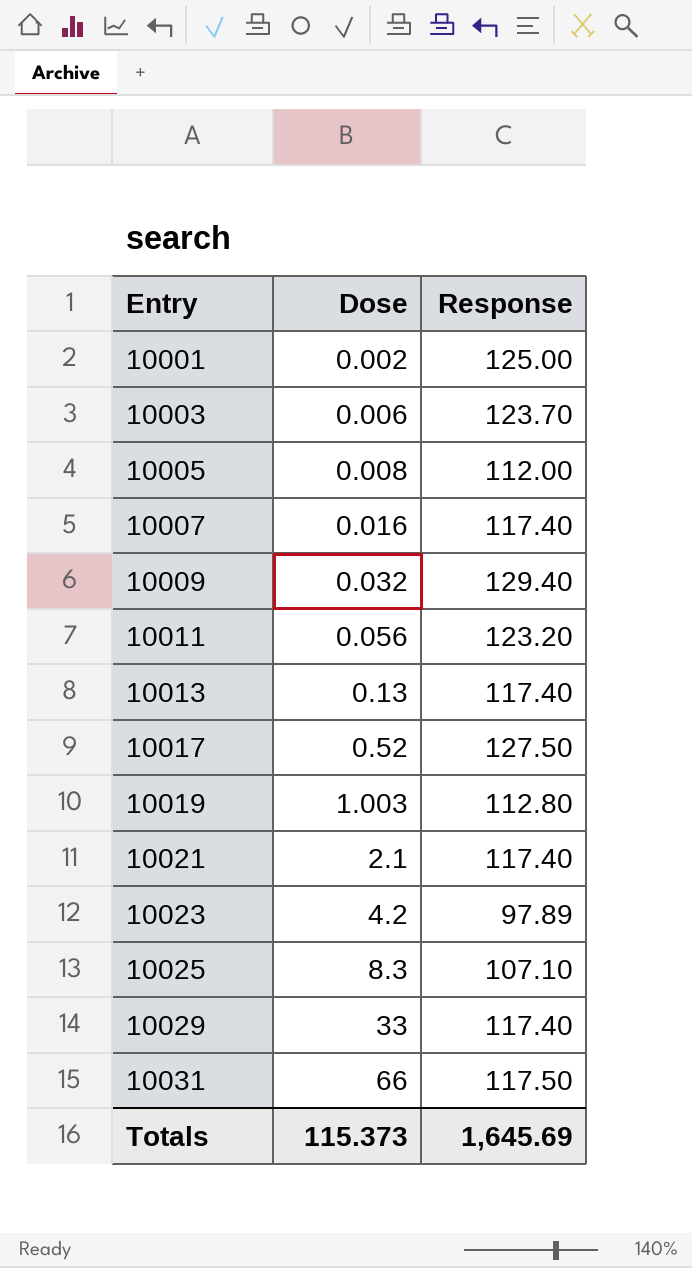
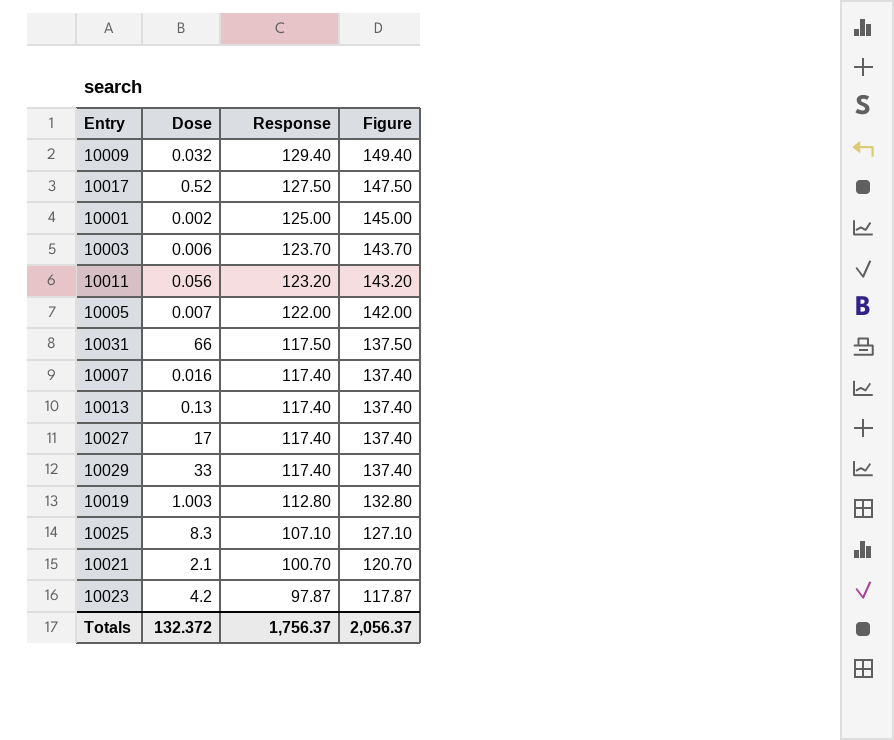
row order: Entry ascending -> Response descending
column Figure | formula: none -> [Response] + 20
10005 | Dose: 0.008 -> 0.007
10005 | Response: 112.00 -> 122.00
row 10027: none -> 17 | 117.40 | 137.40
10021 | Response: 117.40 -> 100.70
10023 | Response: 97.89 -> 97.87
Totals | Dose: 115.373 -> 132.372
Totals | Response: 1,645.69 -> 1,756.37

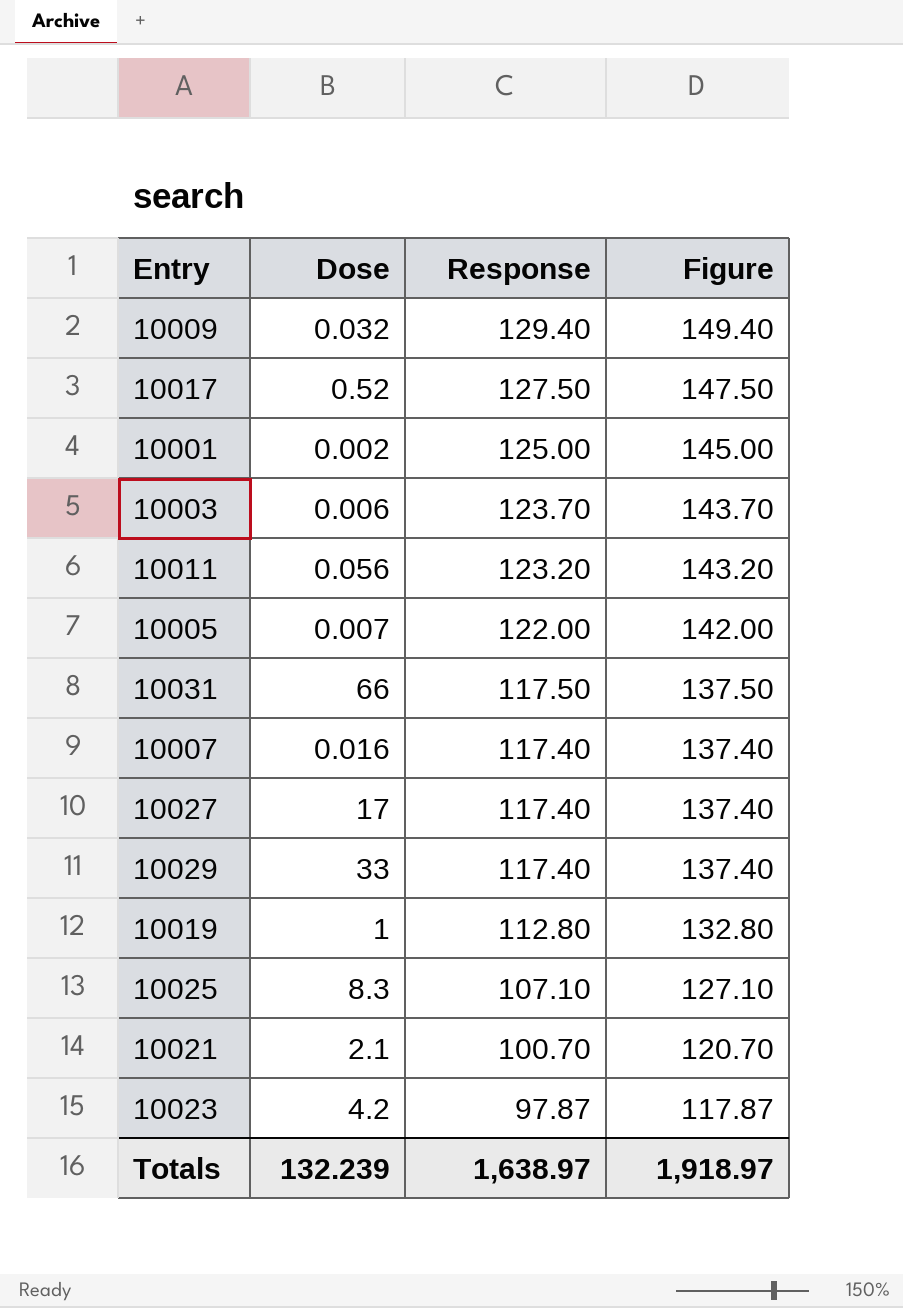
row 10013: 0.13 | 117.40 | 137.40 -> none
10019 | Dose: 1.003 -> 1
Totals | Dose: 132.372 -> 132.239
Totals | Response: 1,756.37 -> 1,638.97
Totals | Figure: 2,056.37 -> 1,918.97

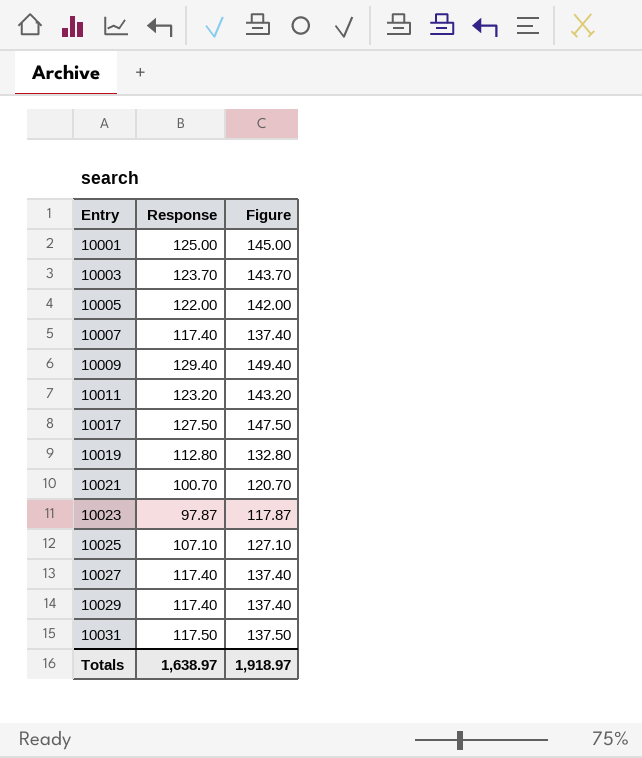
row order: Response descending -> Entry ascending
column Dose | position: 2 -> none

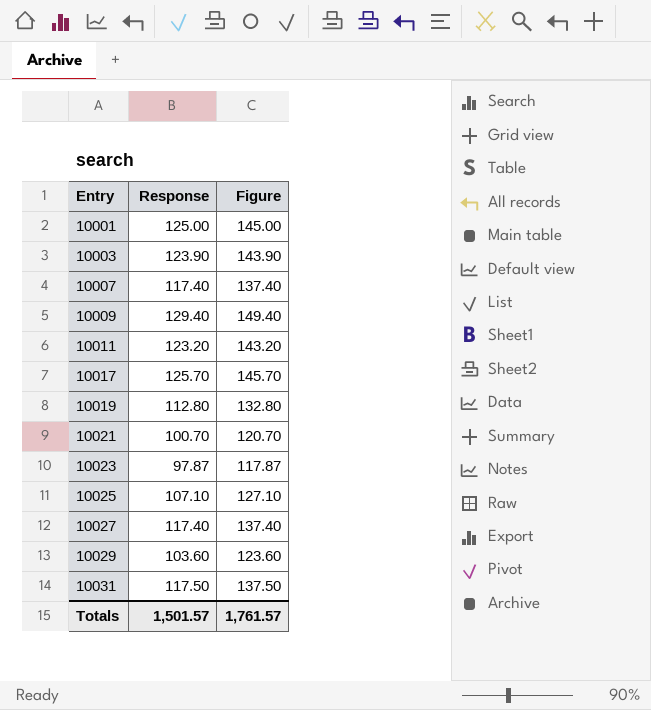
row 10005: 122.00 | 142.00 -> none
10003 | Response: 123.70 -> 123.90
10003 | Figure: 143.70 -> 143.90
10017 | Response: 127.50 -> 125.70
10017 | Figure: 147.50 -> 145.70
10029 | Response: 117.40 -> 103.60
10029 | Figure: 137.40 -> 123.60
Totals | Response: 1,638.97 -> 1,501.57
Totals | Figure: 1,918.97 -> 1,761.57

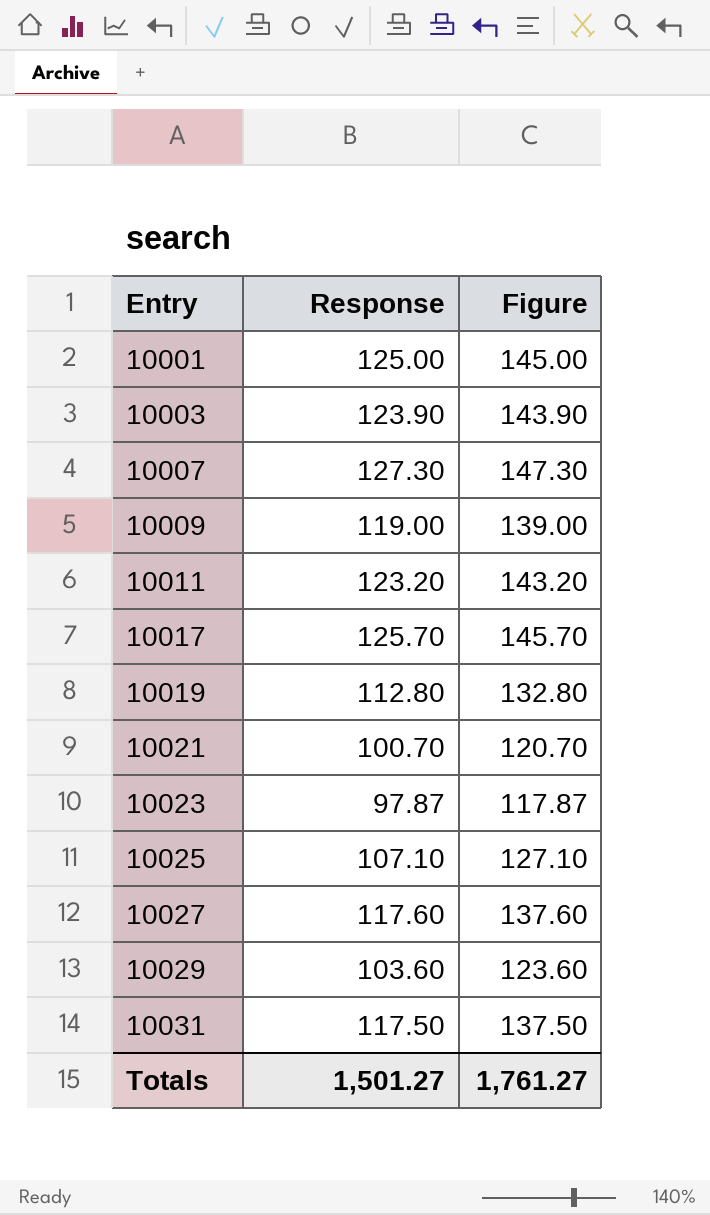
10007 | Response: 117.40 -> 127.30
10007 | Figure: 137.40 -> 147.30
10009 | Response: 129.40 -> 119.00
10009 | Figure: 149.40 -> 139.00
10027 | Response: 117.40 -> 117.60
10027 | Figure: 137.40 -> 137.60
Totals | Response: 1,501.57 -> 1,501.27
Totals | Figure: 1,761.57 -> 1,761.27

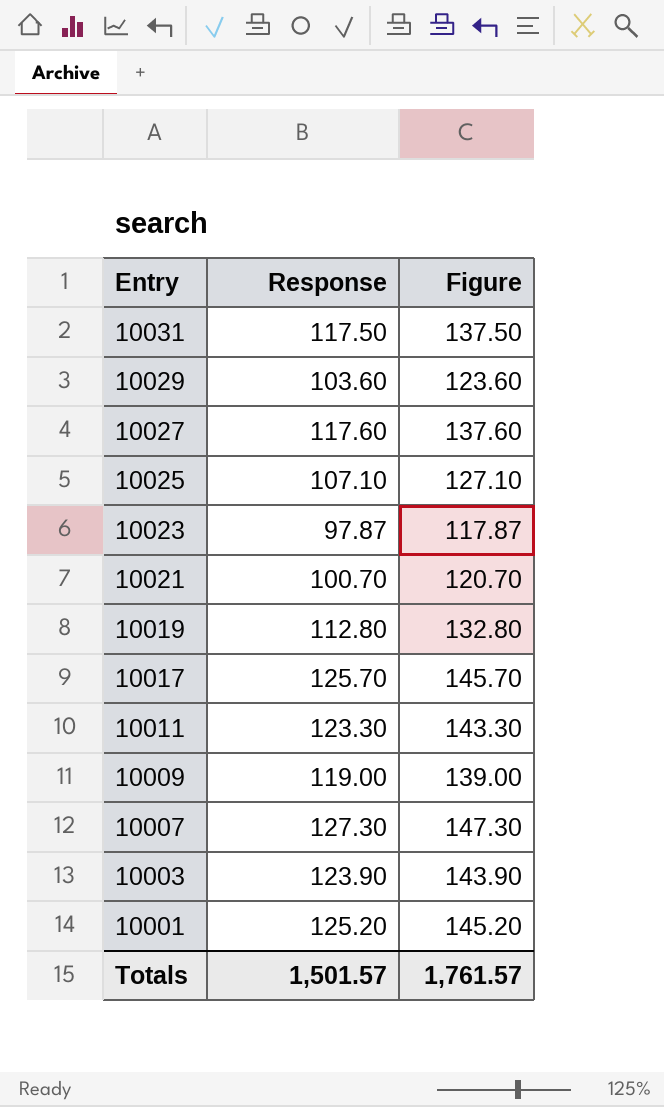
row order: Entry ascending -> Entry descending
10011 | Response: 123.20 -> 123.30
10011 | Figure: 143.20 -> 143.30
10001 | Response: 125.00 -> 125.20
10001 | Figure: 145.00 -> 145.20
Totals | Response: 1,501.27 -> 1,501.57
Totals | Figure: 1,761.27 -> 1,761.57

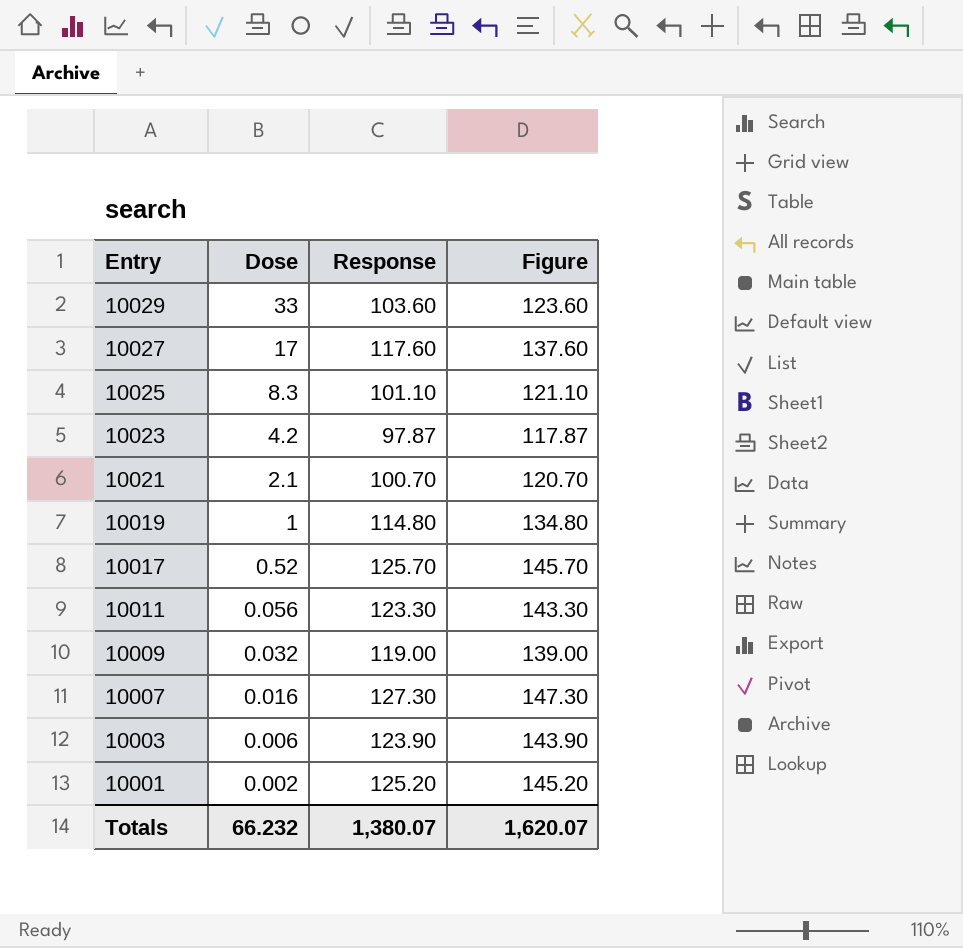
column Dose | position: none -> 2
row 10031: 117.50 | 137.50 -> none
10025 | Response: 107.10 -> 101.10
10025 | Figure: 127.10 -> 121.10
10019 | Response: 112.80 -> 114.80
10019 | Figure: 132.80 -> 134.80
Totals | Response: 1,501.57 -> 1,380.07
Totals | Figure: 1,761.57 -> 1,620.07

